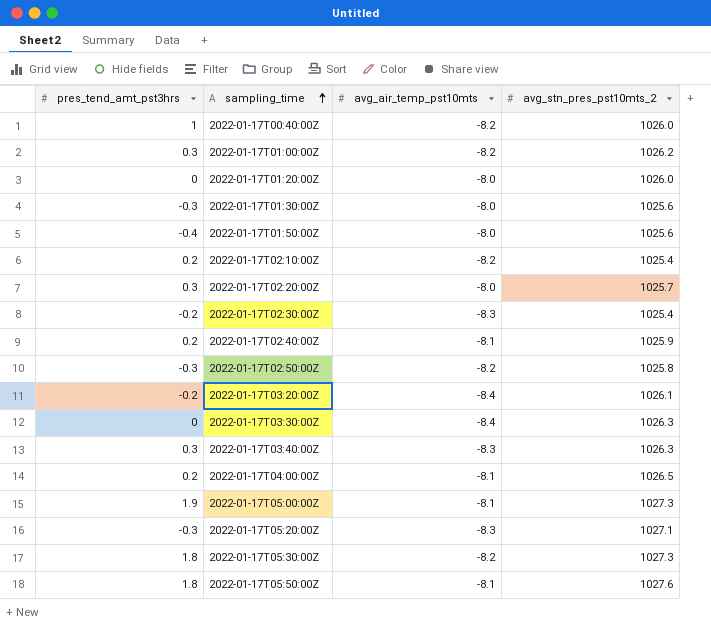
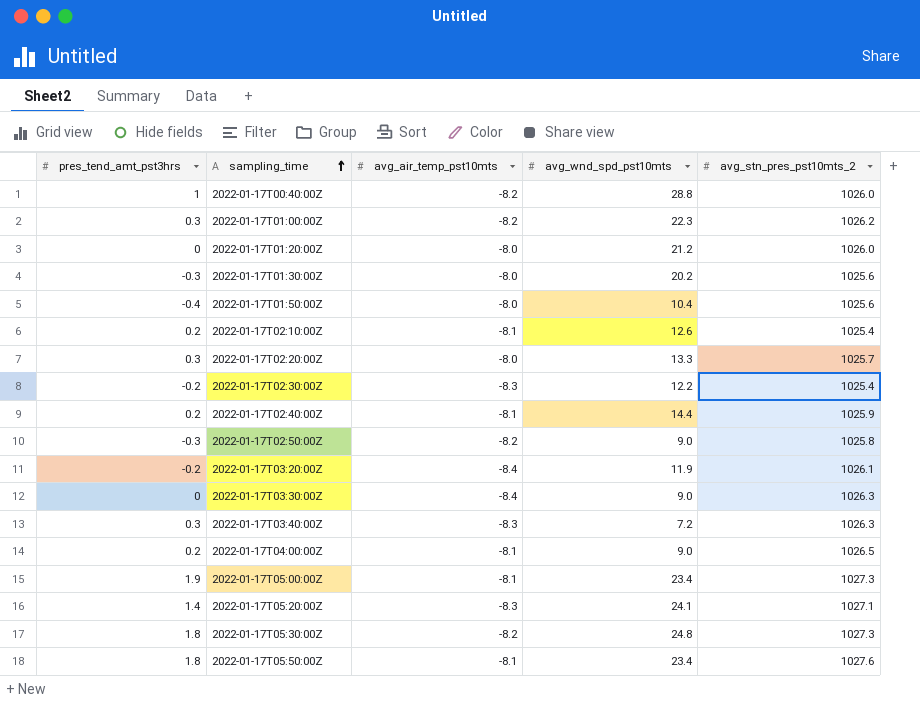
column avg_wnd_spd_pst10mts | position: none -> 4
2022-01-17T02:10:00Z | avg_air_temp_pst10mts: -8.2 -> -8.1
2022-01-17T05:20:00Z | pres_tend_amt_pst3hrs: -0.3 -> 1.4

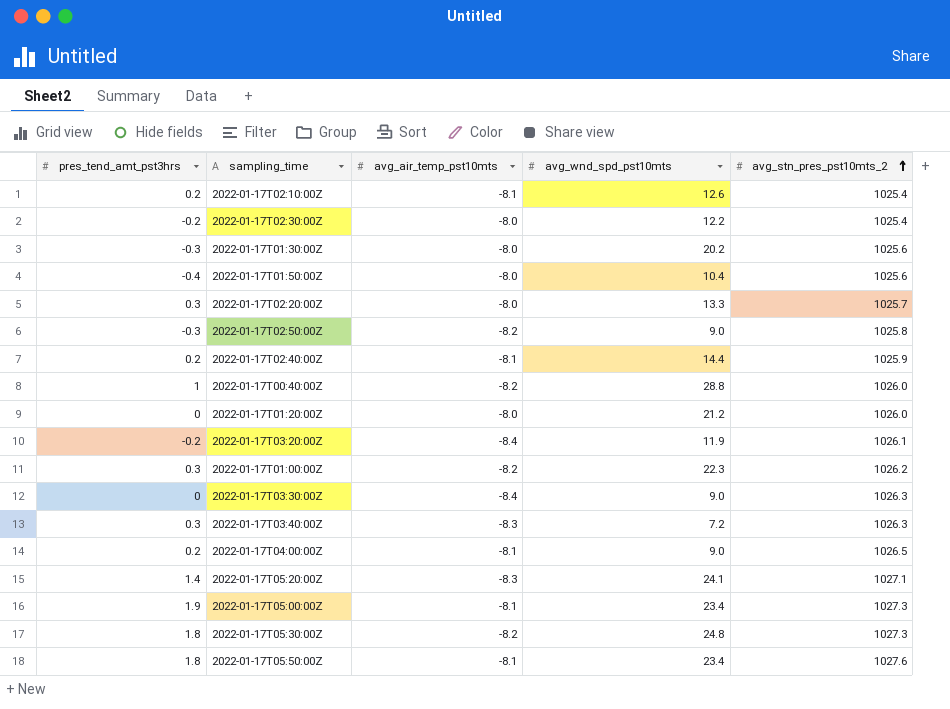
row order: sampling_time ascending -> avg_stn_pres_pst10mts_2 ascending
2022-01-17T02:30:00Z | avg_air_temp_pst10mts: -8.3 -> -8.0

